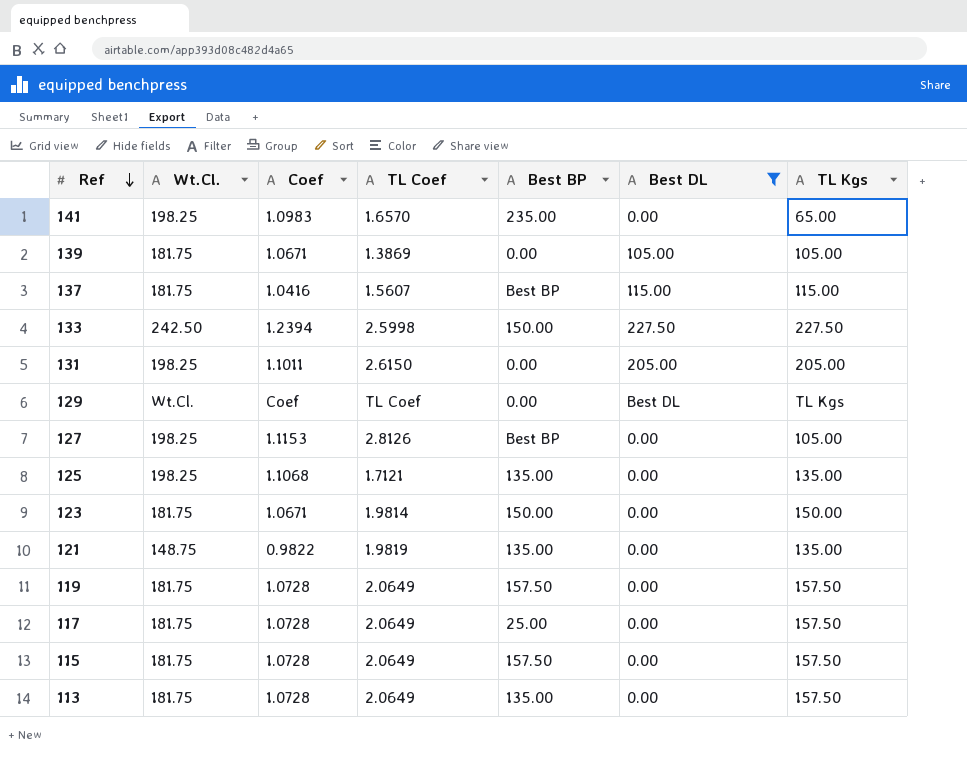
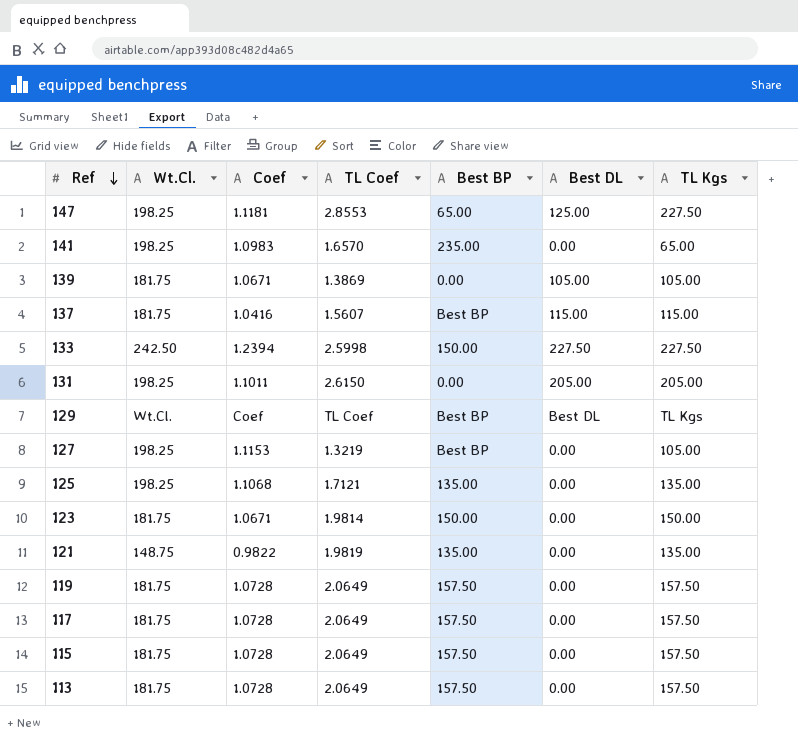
filter: Best DL != 125.00 -> none
129 | Best BP: 0.00 -> Best BP
127 | TL Coef: 2.8126 -> 1.3219
117 | Best BP: 25.00 -> 157.50
113 | Best BP: 135.00 -> 157.50

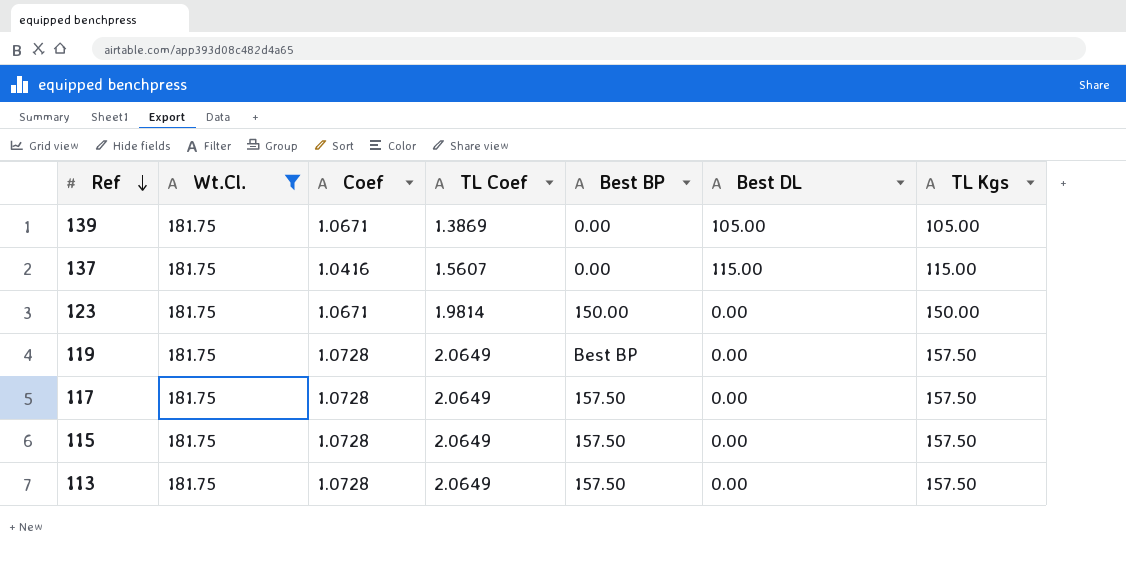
filter: none -> Wt.Cl. = 181.75
137 | Best BP: Best BP -> 0.00
119 | Best BP: 157.50 -> Best BP

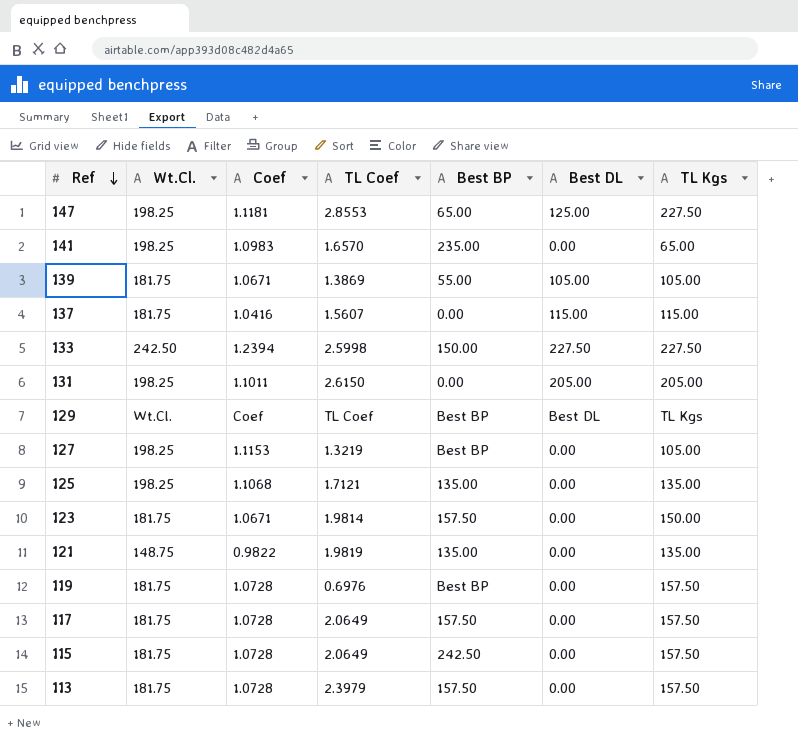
filter: Wt.Cl. = 181.75 -> none
139 | Best BP: 0.00 -> 55.00
123 | Best BP: 150.00 -> 157.50
119 | TL Coef: 2.0649 -> 0.6976
115 | Best BP: 157.50 -> 242.50
113 | TL Coef: 2.0649 -> 2.3979

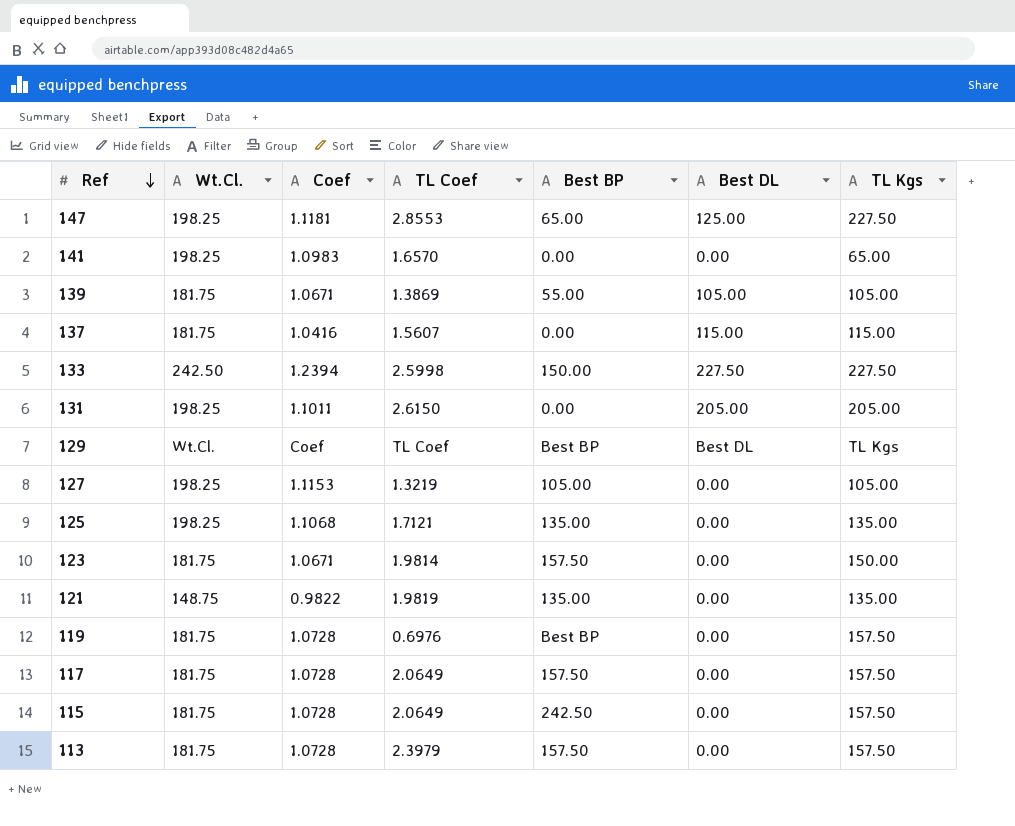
141 | Best BP: 235.00 -> 0.00
127 | Best BP: Best BP -> 105.00

